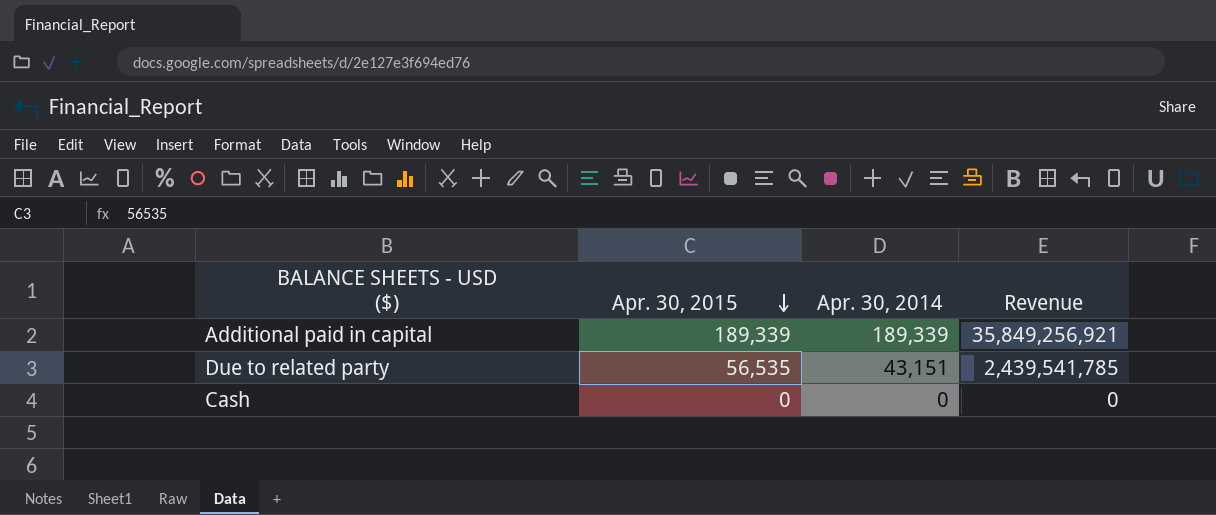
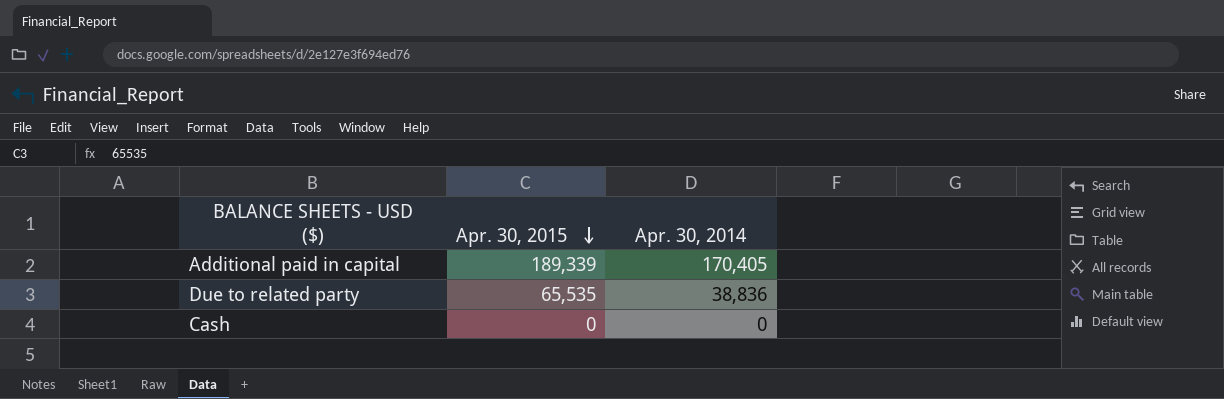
column Revenue | formula: [Apr. 30, 2015] * [Apr. 30, 2014] -> none
Additional paid in capital | Apr. 30, 2014: 189,339 -> 170,405
Due to related party | Apr. 30, 2015: 56,535 -> 65,535
Due to related party | Apr. 30, 2014: 43,151 -> 38,836

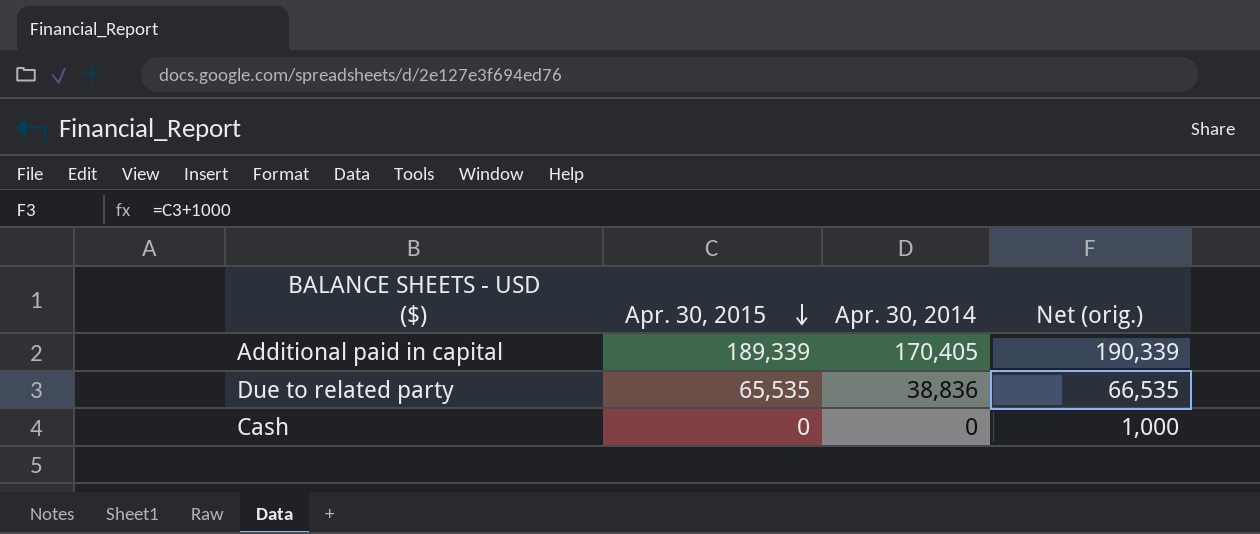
column Net (orig.) | formula: none -> [Apr. 30, 2015] + 1000

